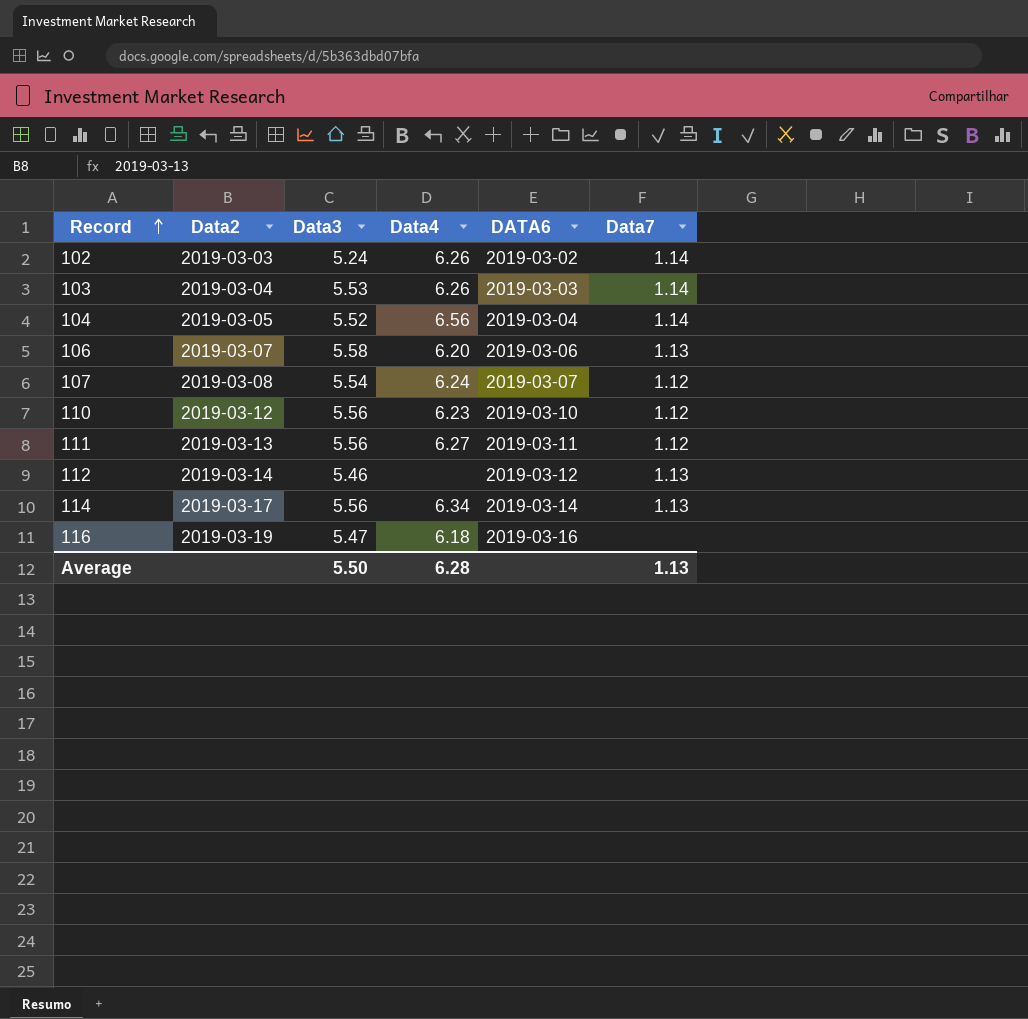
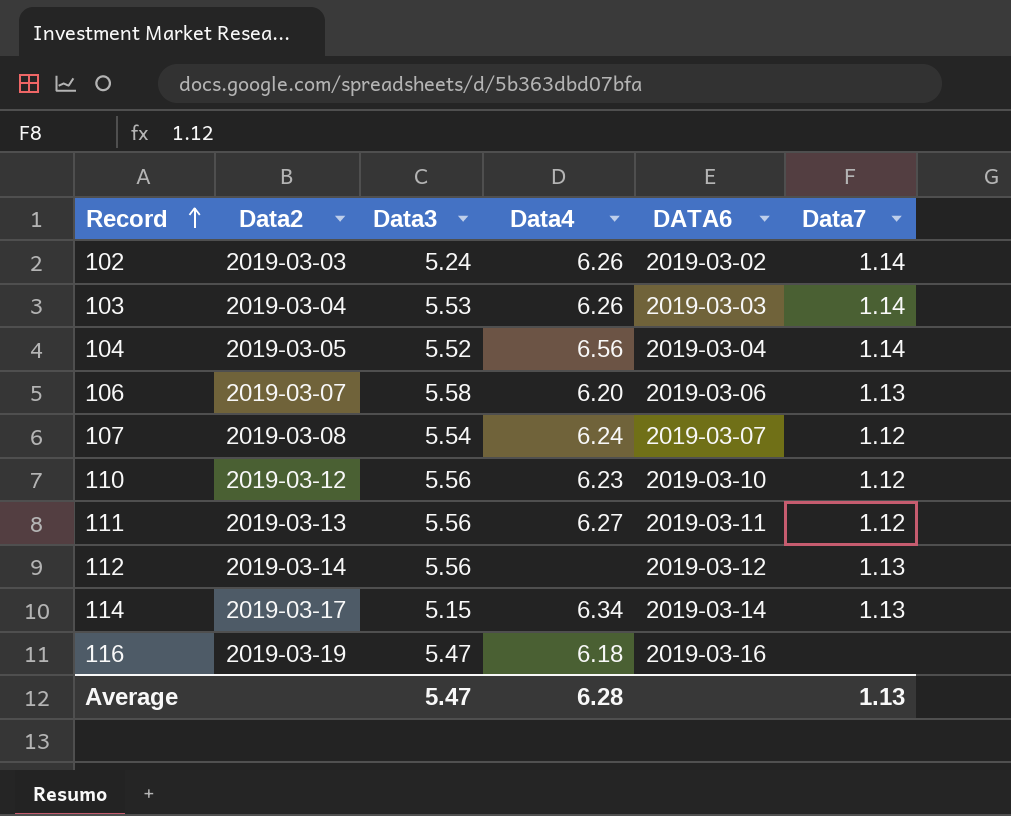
112 | Data3: 5.46 -> 5.56
114 | Data3: 5.56 -> 5.15
Average | Data3: 5.50 -> 5.47

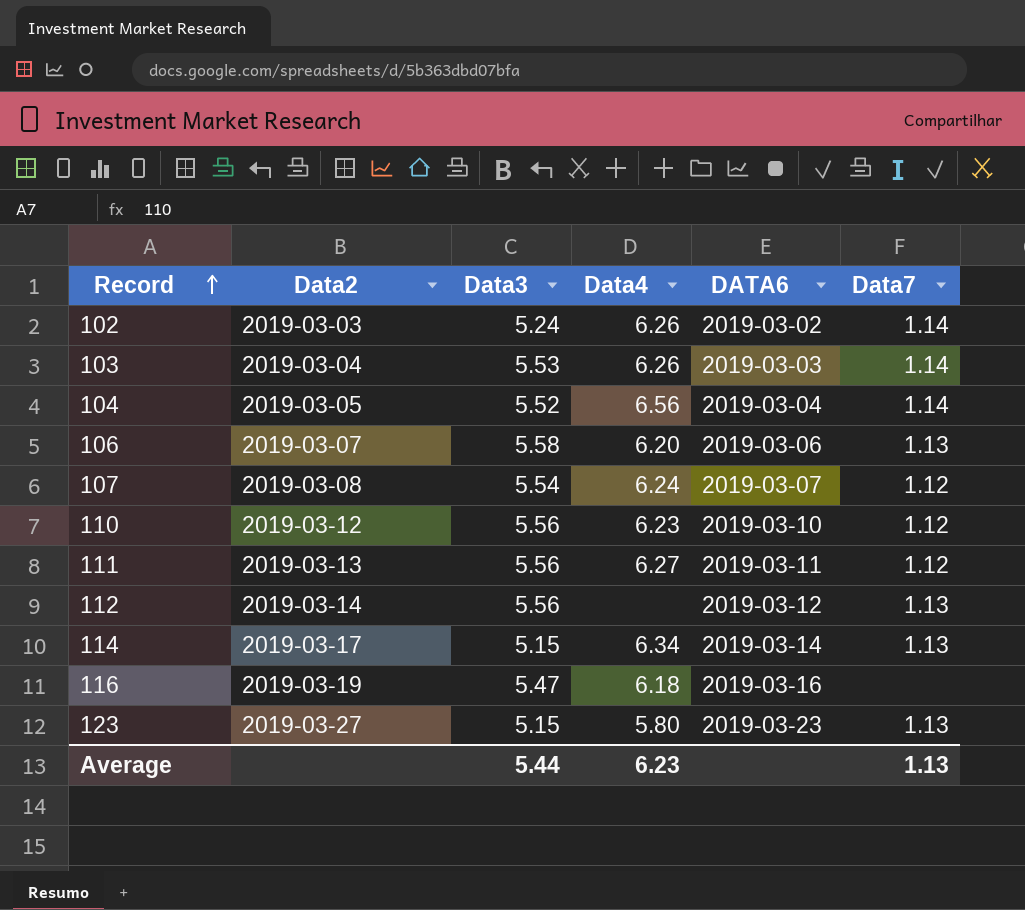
row 123: none -> 2019-03-27 | 5.15 | 5.80 | 2019-03-23 | 1.13
Average | Data3: 5.47 -> 5.44
Average | Data4: 6.28 -> 6.23

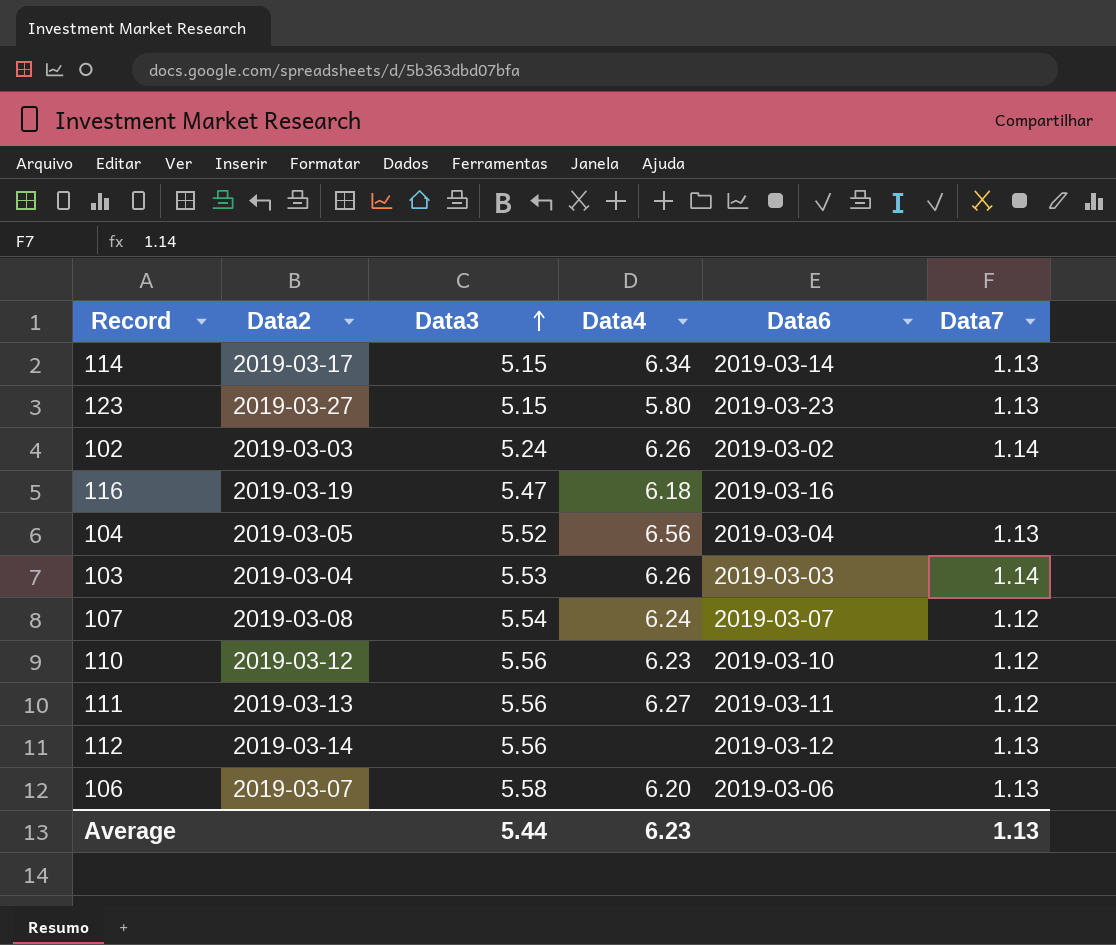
row order: Record ascending -> Data3 ascending
column name: DATA6 -> Data6
104 | Data7: 1.14 -> 1.13

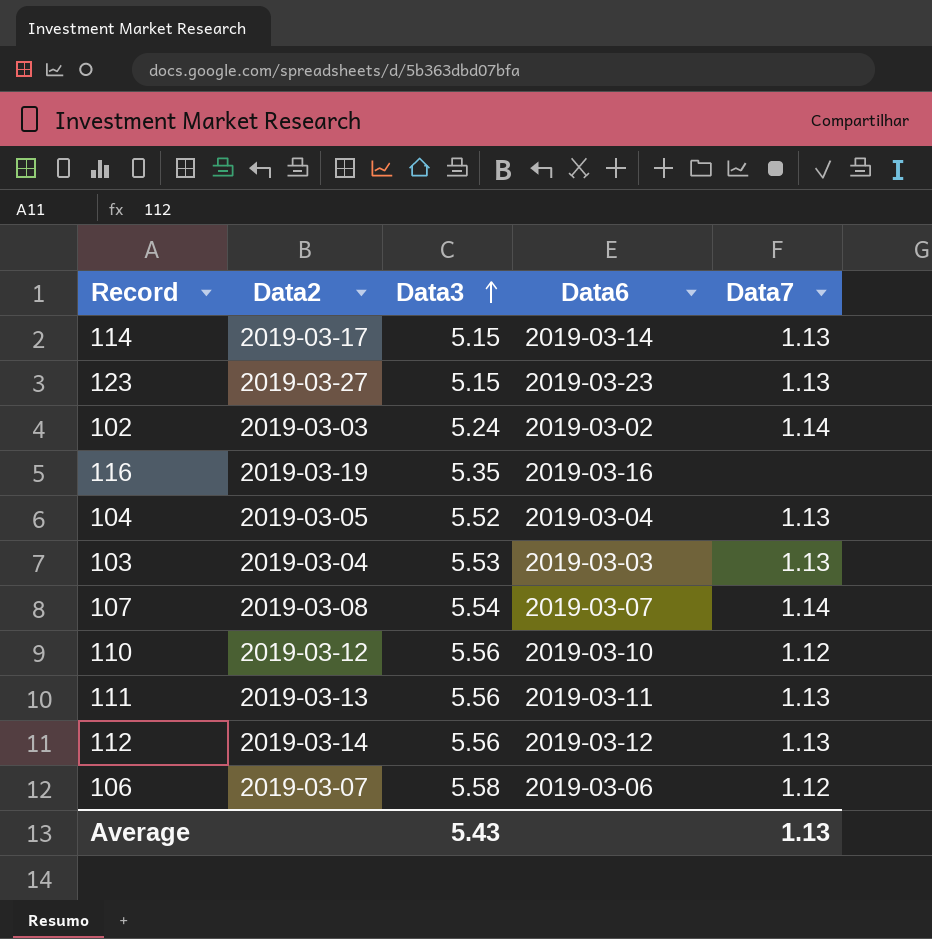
column Data4 | position: 4 -> none
116 | Data3: 5.47 -> 5.35
103 | Data7: 1.14 -> 1.13
107 | Data7: 1.12 -> 1.14
111 | Data7: 1.12 -> 1.13
106 | Data7: 1.13 -> 1.12
Average | Data3: 5.44 -> 5.43

